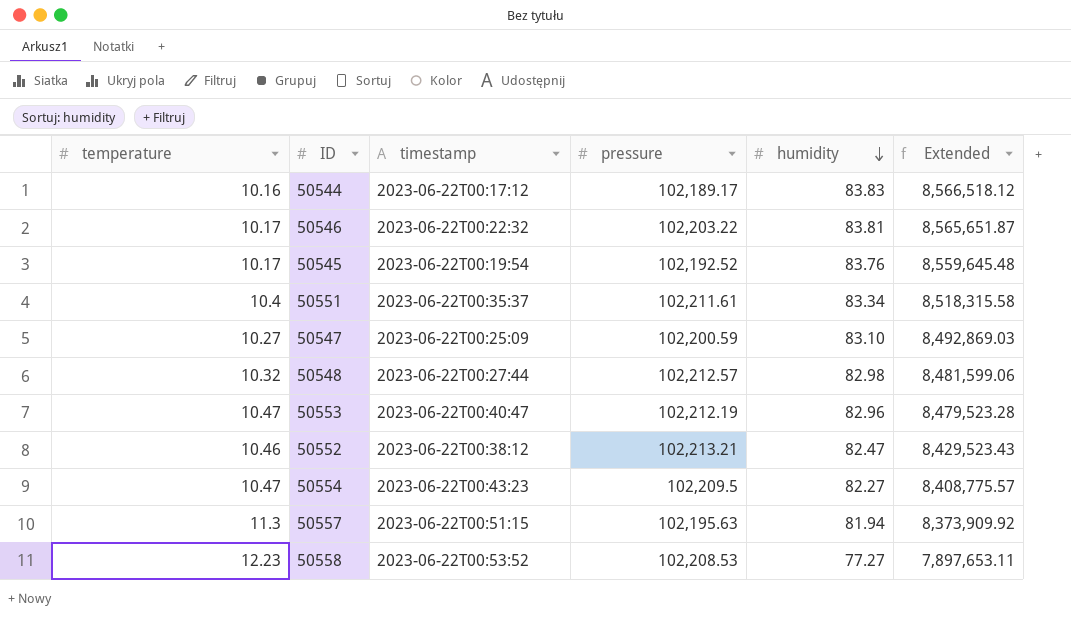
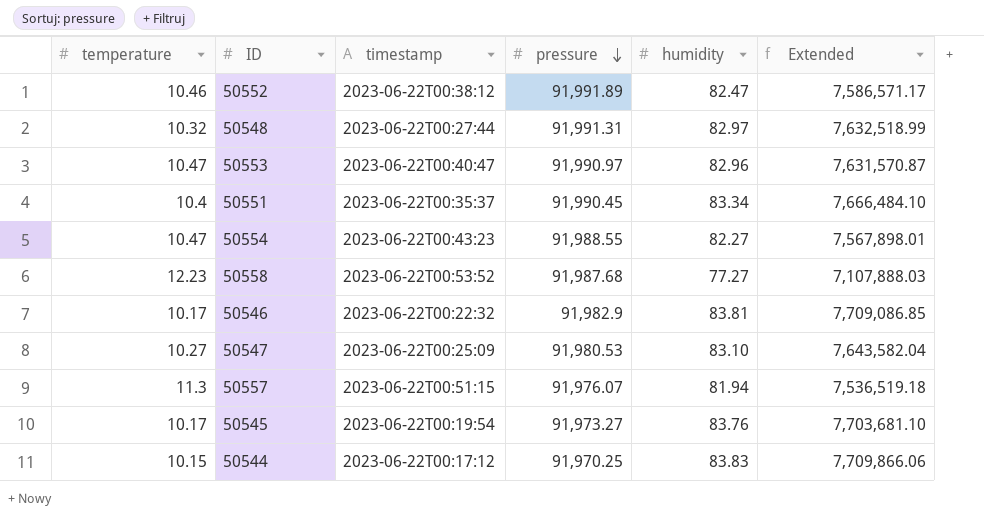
row order: humidity descending -> pressure descending
50552 | pressure: 102,213.21 -> 91,991.89
50552 | Extended: 8,429,523.43 -> 7,586,571.17
50548 | pressure: 102,212.57 -> 91,991.31
50548 | humidity: 82.98 -> 82.97
50548 | Extended: 8,481,599.06 -> 7,632,518.99
50553 | pressure: 102,212.19 -> 91,990.97
50553 | Extended: 8,479,523.28 -> 7,631,570.87
50551 | pressure: 102,211.61 -> 91,990.45
50551 | Extended: 8,518,315.58 -> 7,666,484.10
50554 | pressure: 102,209.5 -> 91,988.55
50554 | Extended: 8,408,775.57 -> 7,567,898.01
50558 | pressure: 102,208.53 -> 91,987.68
50558 | Extended: 7,897,653.11 -> 7,107,888.03
50546 | pressure: 102,203.22 -> 91,982.9
50546 | Extended: 8,565,651.87 -> 7,709,086.85
50547 | pressure: 102,200.59 -> 91,980.53
50547 | Extended: 8,492,869.03 -> 7,643,582.04
50557 | pressure: 102,195.63 -> 91,976.07
50557 | Extended: 8,373,909.92 -> 7,536,519.18
50545 | pressure: 102,192.52 -> 91,973.27
50545 | Extended: 8,559,645.48 -> 7,703,681.10
50544 | temperature: 10.16 -> 10.15
50544 | pressure: 102,189.17 -> 91,970.25
50544 | Extended: 8,566,518.12 -> 7,709,866.06

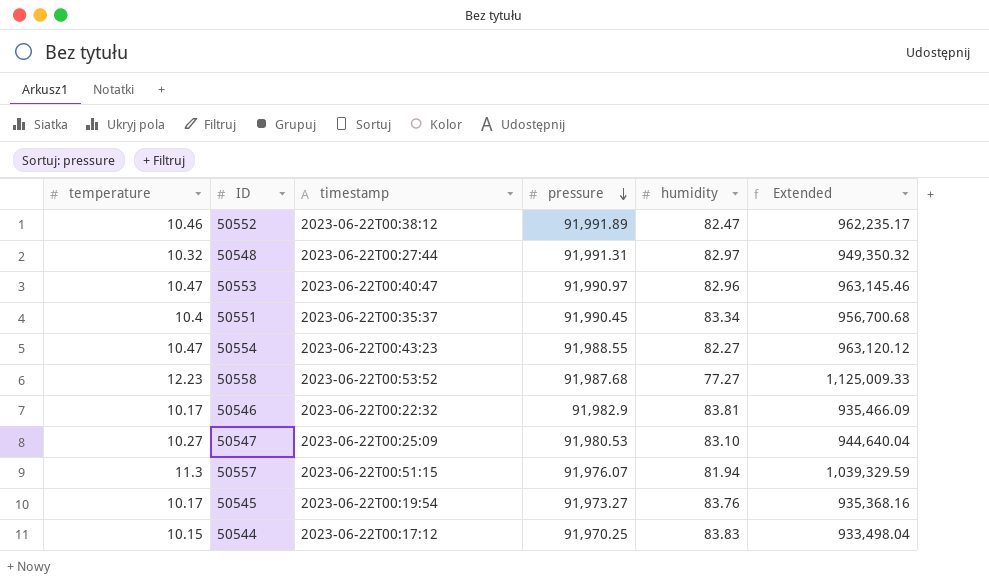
column Extended | formula: [pressure] * [humidity] -> [temperature] * [pressure]

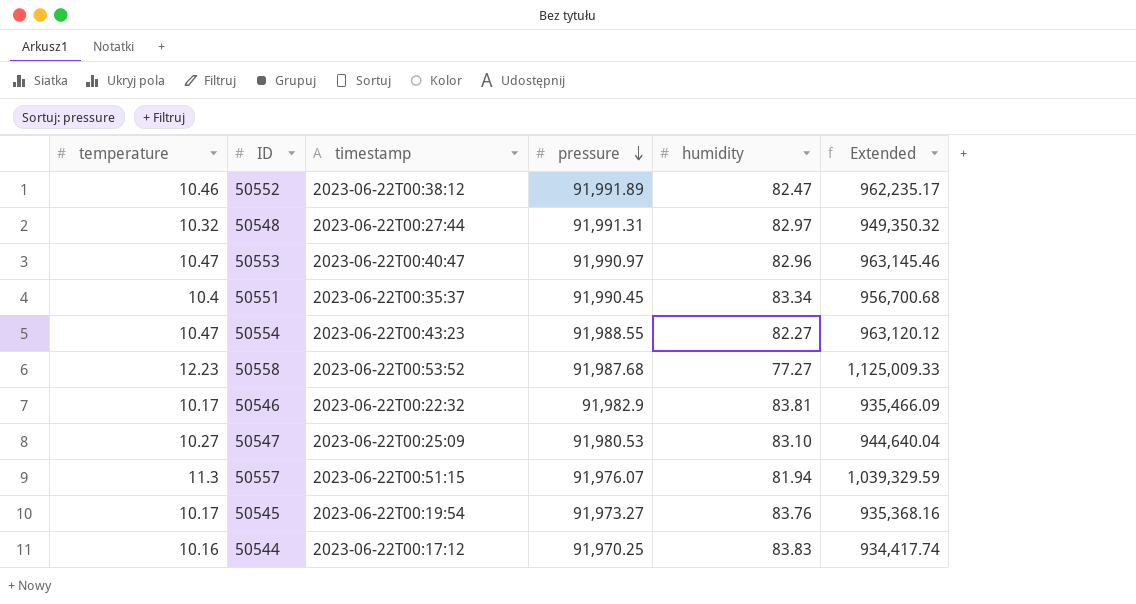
50544 | temperature: 10.15 -> 10.16
50544 | Extended: 933,498.04 -> 934,417.74

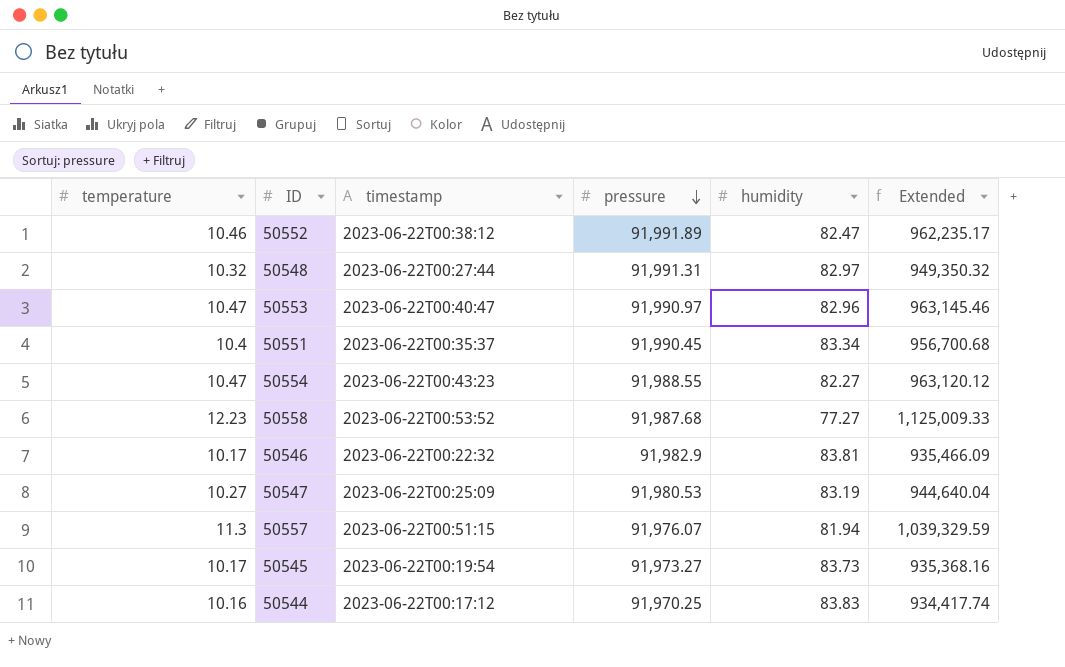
50547 | humidity: 83.10 -> 83.19
50545 | humidity: 83.76 -> 83.73

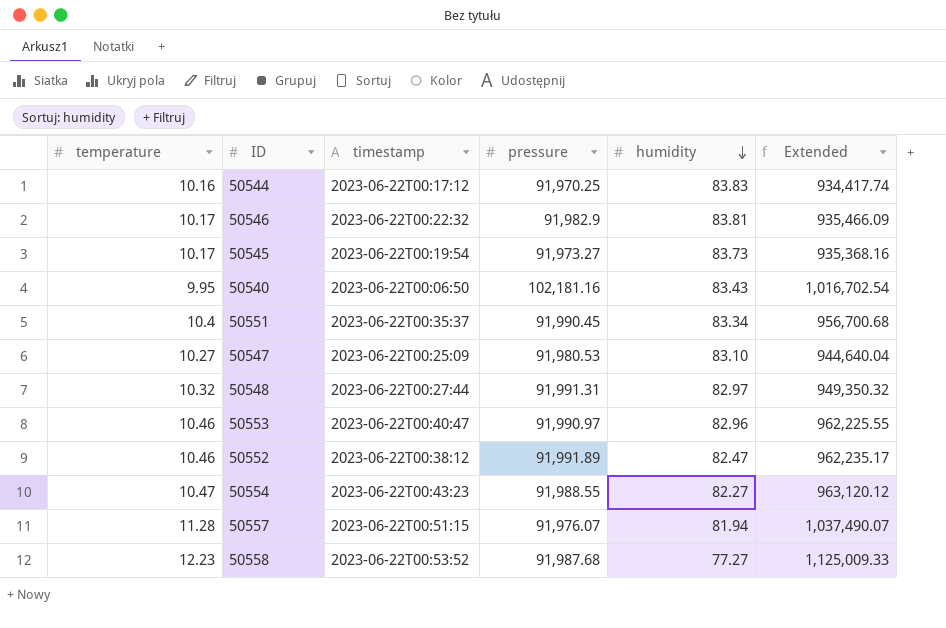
row order: pressure descending -> humidity descending
row 50540: none -> 9.95 | 2023-06-22T00:06:50 | 102,181.16 | 83.43 | 1,016,702.54
50547 | humidity: 83.19 -> 83.10
50553 | temperature: 10.47 -> 10.46
50553 | Extended: 963,145.46 -> 962,225.55
50557 | temperature: 11.3 -> 11.28
50557 | Extended: 1,039,329.59 -> 1,037,490.07

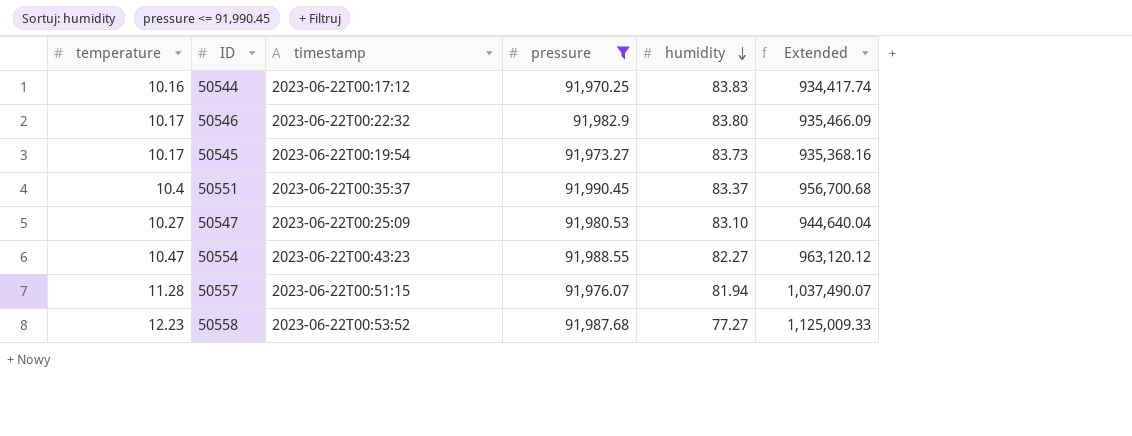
filter: none -> pressure <= 91,990.45
50546 | humidity: 83.81 -> 83.80
50551 | humidity: 83.34 -> 83.37

